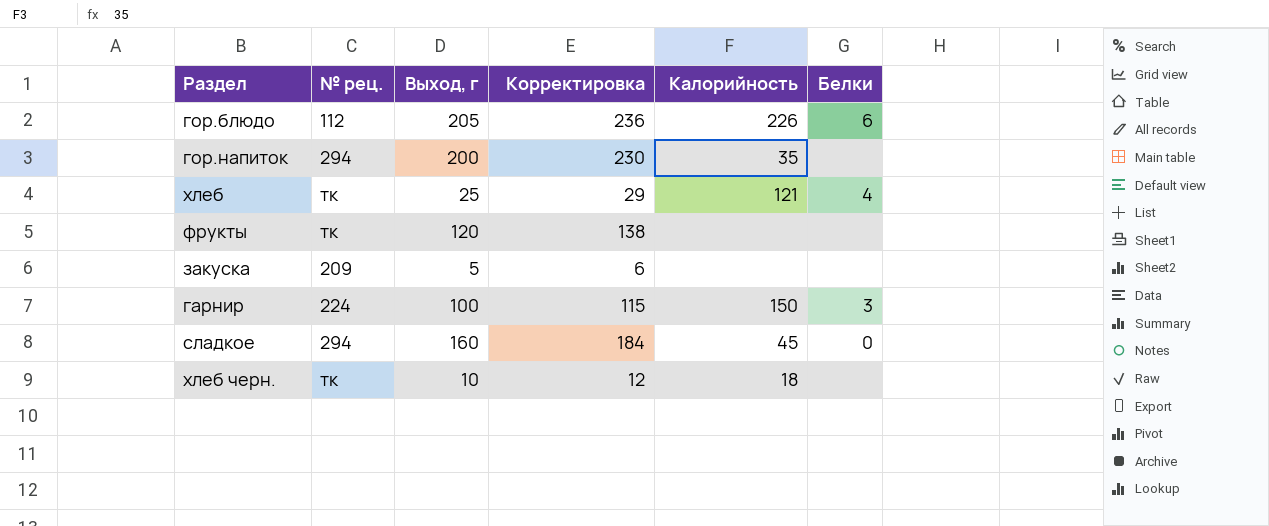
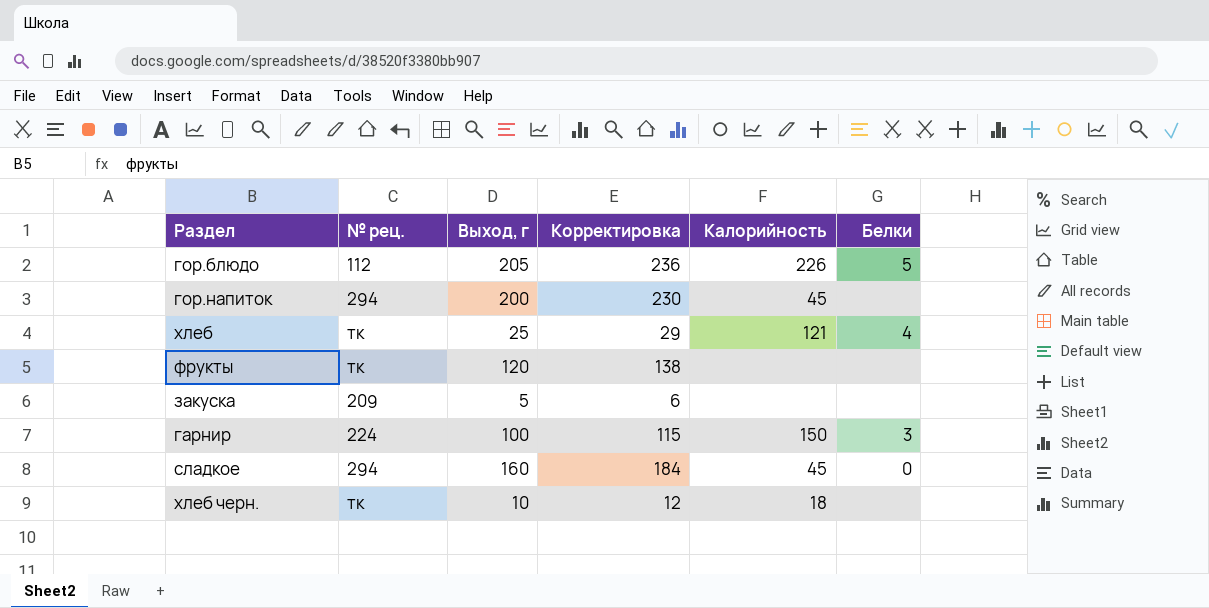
гор.блюдо | Белки: 6 -> 5
гор.напиток | Калорийность: 35 -> 45

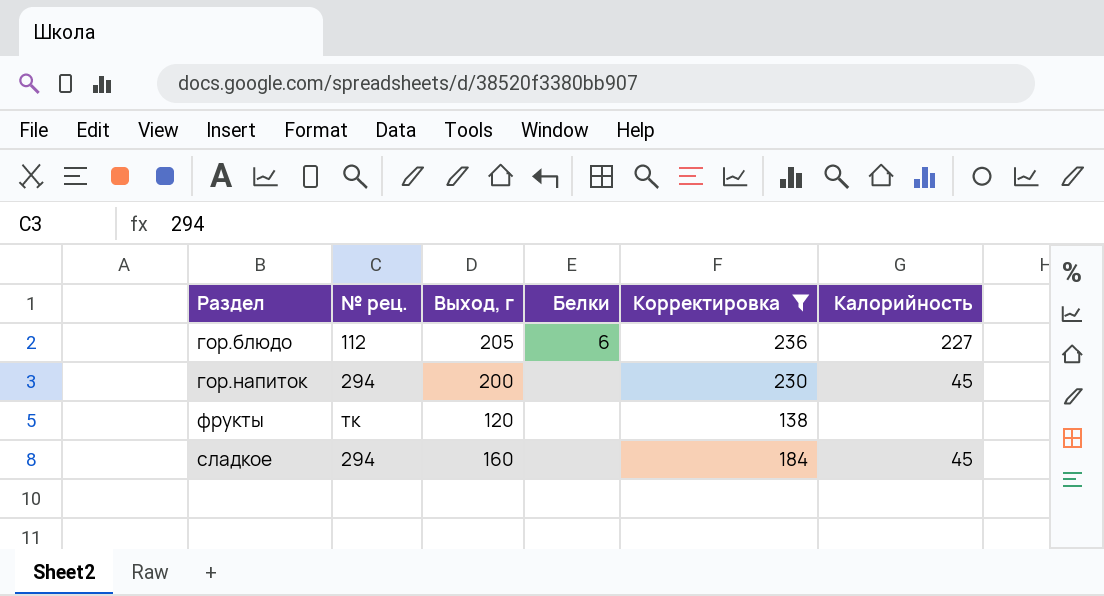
filter: none -> Корректировка >= 138
column Белки | position: 6 -> 4
гор.блюдо | Белки: 5 -> 6
гор.блюдо | Калорийность: 226 -> 227
сладкое | Белки: 0 -> none

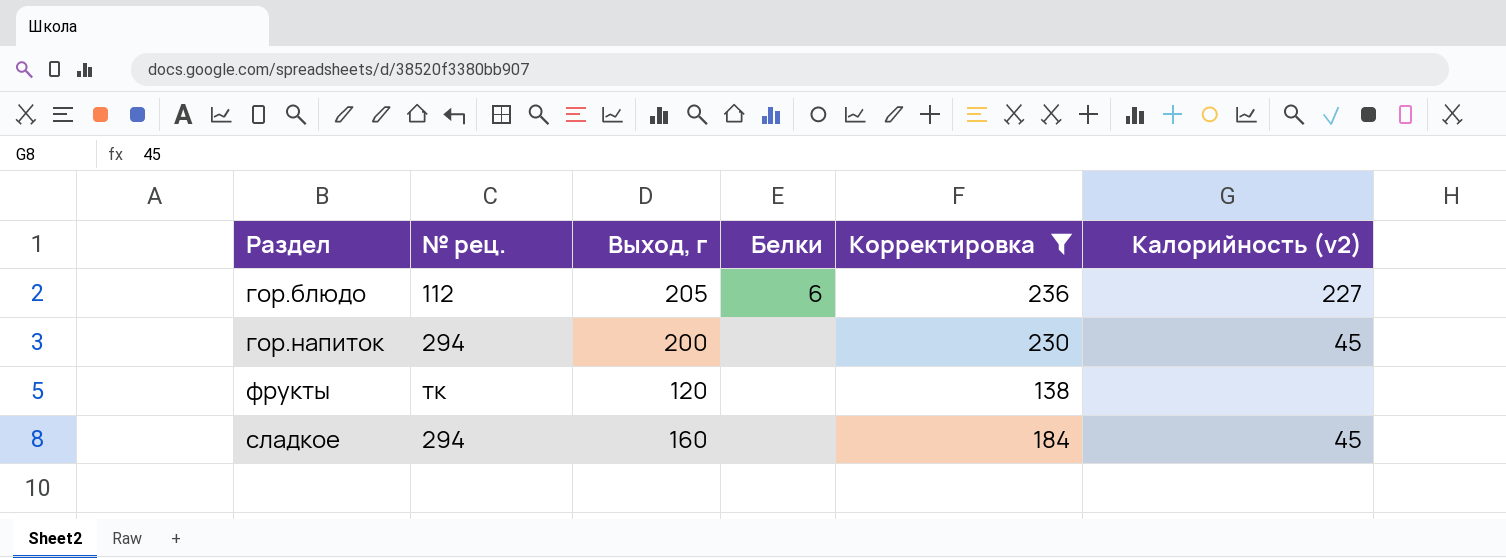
column name: Калорийность -> Калорийность (v2)

